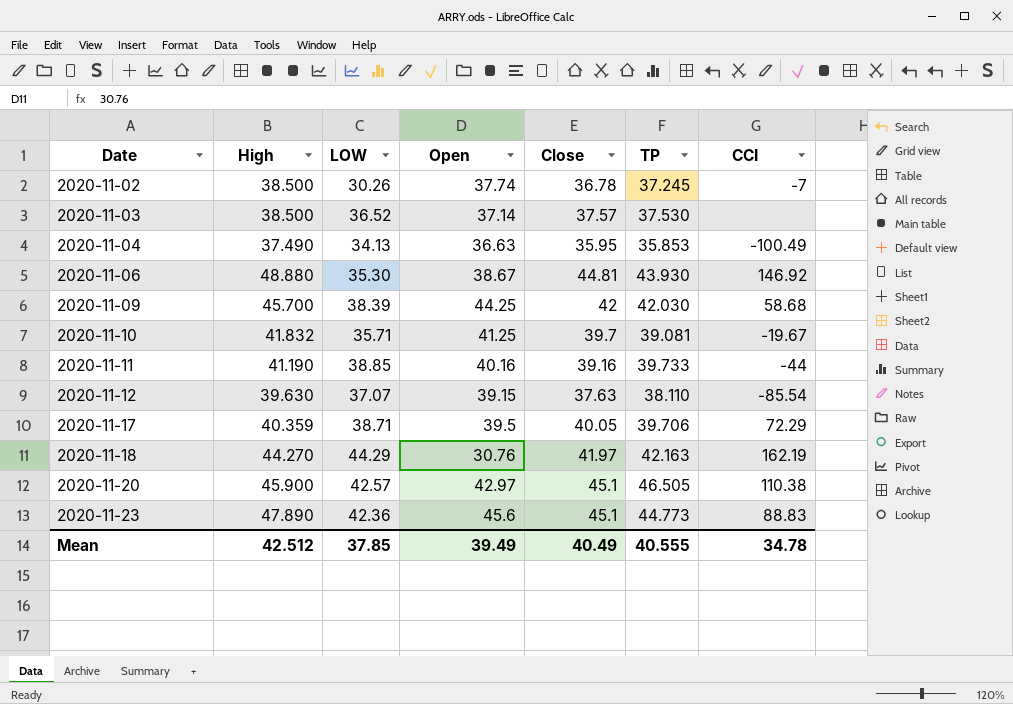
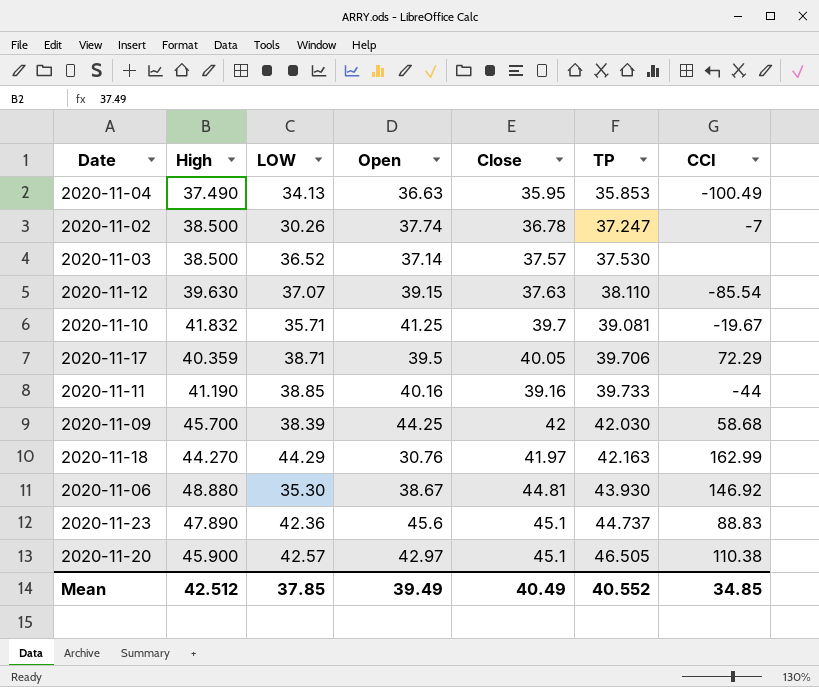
row order: Date ascending -> TP ascending
2020-11-02 | TP: 37.245 -> 37.247
2020-11-18 | CCI: 162.19 -> 162.99
2020-11-23 | TP: 44.773 -> 44.737
Mean | TP: 40.555 -> 40.552
Mean | CCI: 34.78 -> 34.85

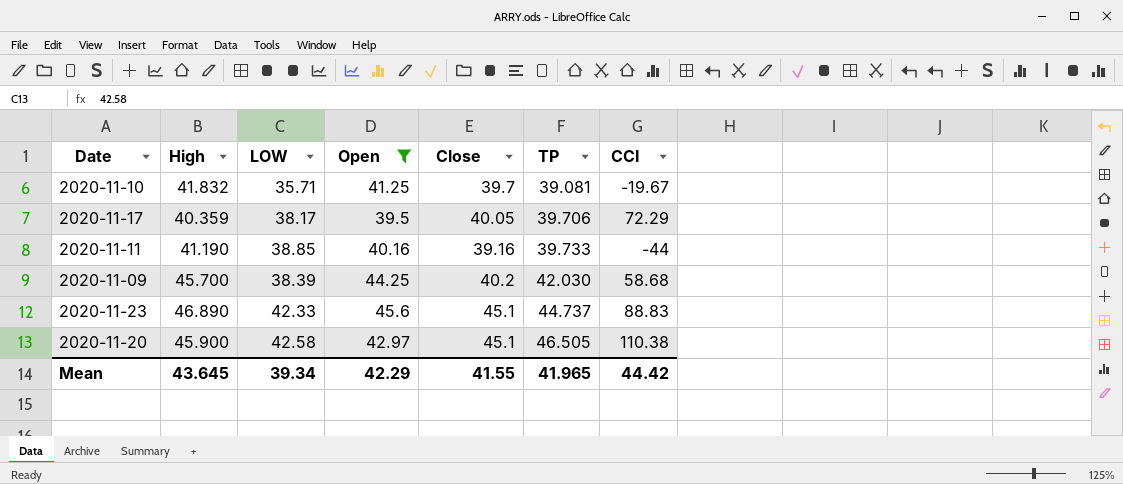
filter: none -> Open >= 39.5
2020-11-17 | LOW: 38.71 -> 38.17
2020-11-09 | Close: 42 -> 40.2
2020-11-23 | High: 47.890 -> 46.890
2020-11-23 | LOW: 42.36 -> 42.33
2020-11-20 | LOW: 42.57 -> 42.58
Mean | High: 42.512 -> 43.645
Mean | LOW: 37.85 -> 39.34
Mean | Open: 39.49 -> 42.29
Mean | Close: 40.49 -> 41.55
Mean | TP: 40.552 -> 41.965
Mean | CCI: 34.85 -> 44.42

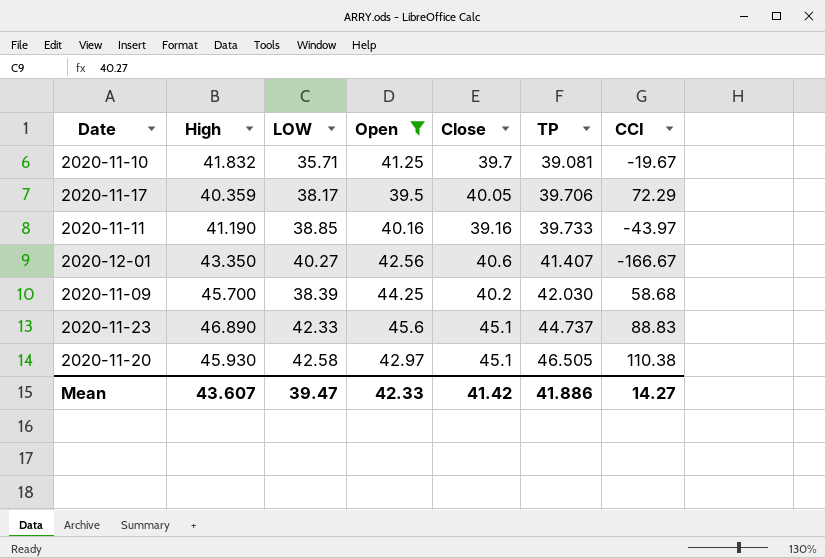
2020-11-11 | CCI: -44 -> -43.97
row 2020-12-01: none -> 43.350 | 40.27 | 42.56 | 40.6 | 41.407 | -166.67
2020-11-20 | High: 45.900 -> 45.930
Mean | High: 43.645 -> 43.607
Mean | LOW: 39.34 -> 39.47
Mean | Open: 42.29 -> 42.33
Mean | Close: 41.55 -> 41.42
Mean | TP: 41.965 -> 41.886
Mean | CCI: 44.42 -> 14.27

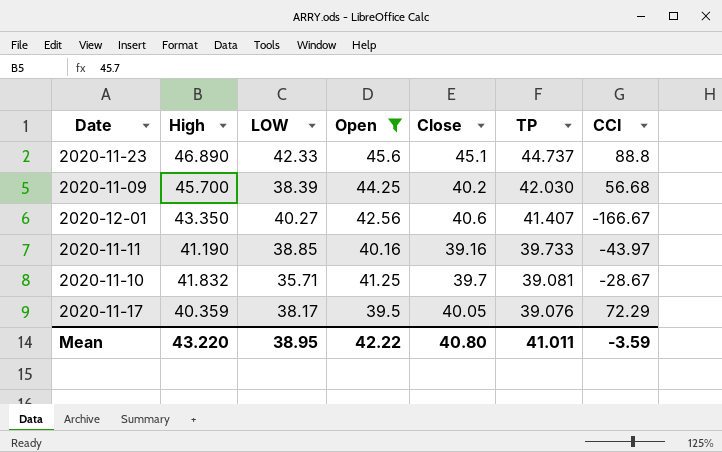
row order: TP ascending -> TP descending
row 2020-11-20: 45.930 | 42.58 | 42.97 | 45.1 | 46.505 | 110.38 -> none
2020-11-23 | CCI: 88.83 -> 88.8
2020-11-09 | CCI: 58.68 -> 56.68
2020-11-10 | CCI: -19.67 -> -28.67
2020-11-17 | TP: 39.706 -> 39.076
Mean | High: 43.607 -> 43.220
Mean | LOW: 39.47 -> 38.95
Mean | Open: 42.33 -> 42.22
Mean | Close: 41.42 -> 40.80
Mean | TP: 41.886 -> 41.011
Mean | CCI: 14.27 -> -3.59

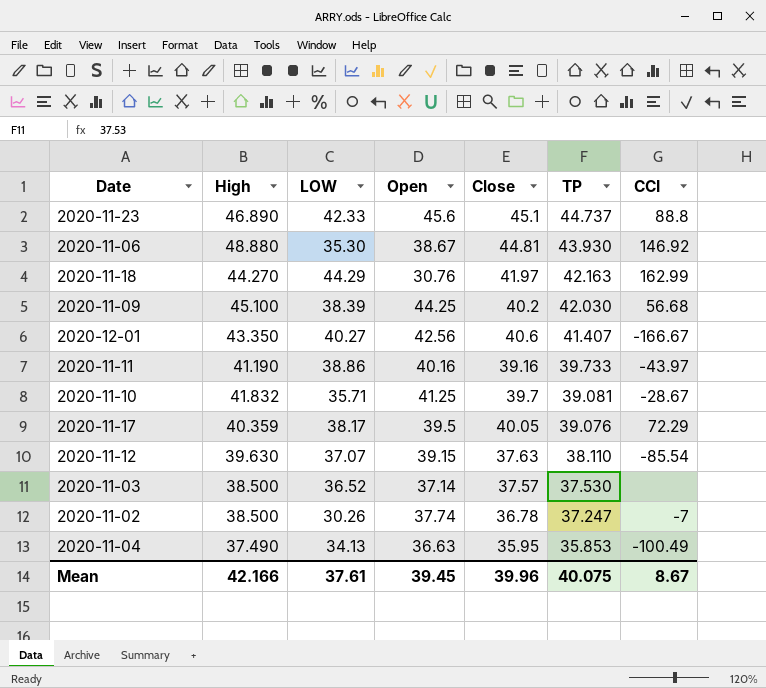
filter: Open >= 39.5 -> none
2020-11-09 | High: 45.700 -> 45.100
2020-11-11 | LOW: 38.85 -> 38.86
Mean | High: 43.220 -> 42.166
Mean | LOW: 38.95 -> 37.61
Mean | Open: 42.22 -> 39.45
Mean | Close: 40.80 -> 39.96
Mean | TP: 41.011 -> 40.075
Mean | CCI: -3.59 -> 8.67

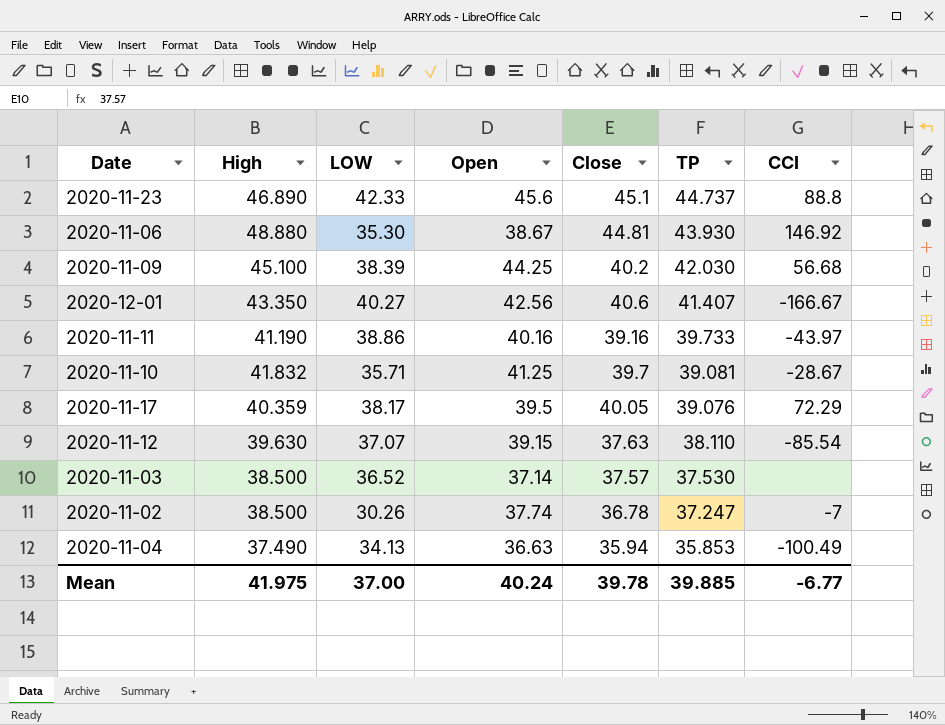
row 2020-11-18: 44.270 | 44.29 | 30.76 | 41.97 | 42.163 | 162.99 -> none
2020-11-04 | Close: 35.95 -> 35.94
Mean | High: 42.166 -> 41.975
Mean | LOW: 37.61 -> 37.00
Mean | Open: 39.45 -> 40.24
Mean | Close: 39.96 -> 39.78
Mean | TP: 40.075 -> 39.885
Mean | CCI: 8.67 -> -6.77

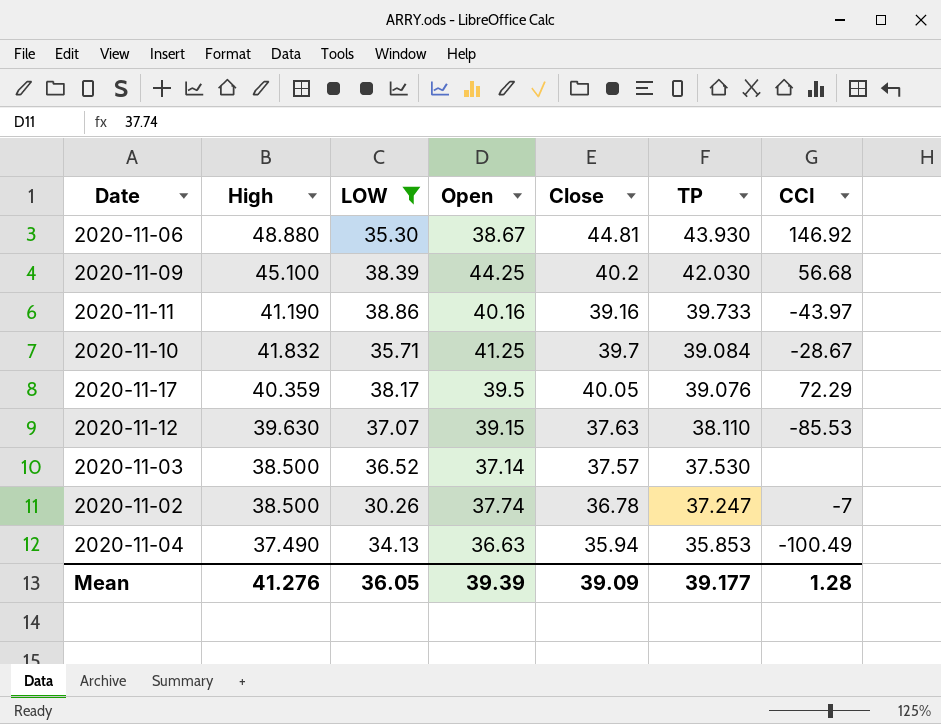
filter: none -> LOW <= 38.86
2020-11-10 | TP: 39.081 -> 39.084
2020-11-12 | CCI: -85.54 -> -85.53
Mean | High: 41.975 -> 41.276
Mean | LOW: 37.00 -> 36.05
Mean | Open: 40.24 -> 39.39
Mean | Close: 39.78 -> 39.09
Mean | TP: 39.885 -> 39.177
Mean | CCI: -6.77 -> 1.28

